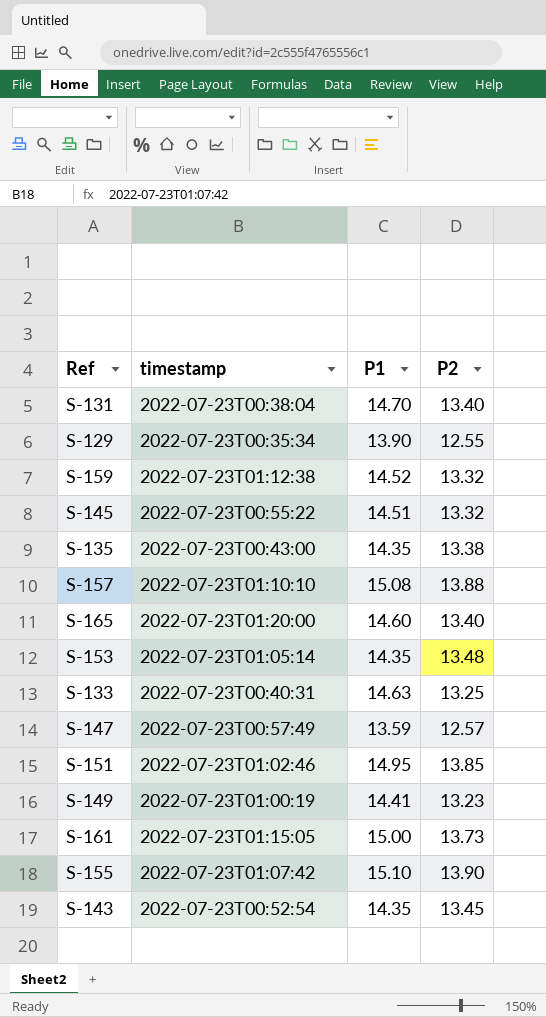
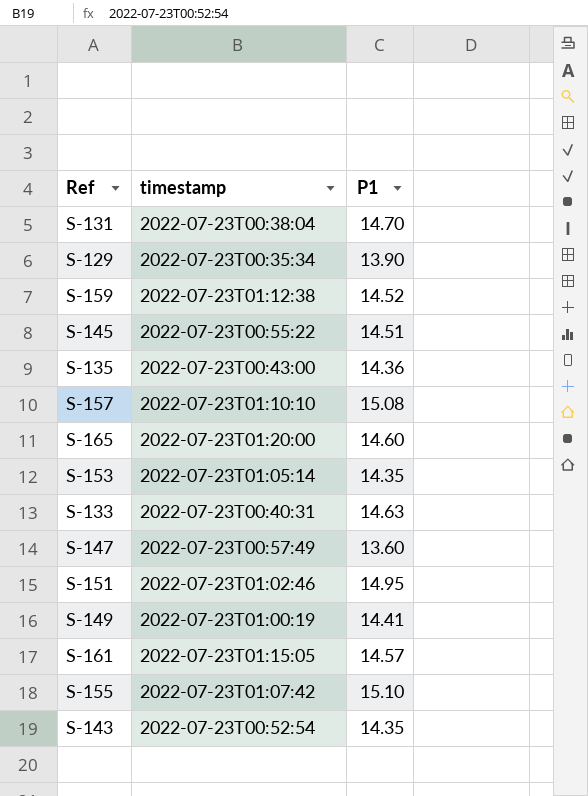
column P2 | position: 4 -> none
S-135 | P1: 14.35 -> 14.36
S-147 | P1: 13.59 -> 13.60
S-161 | P1: 15.00 -> 14.57

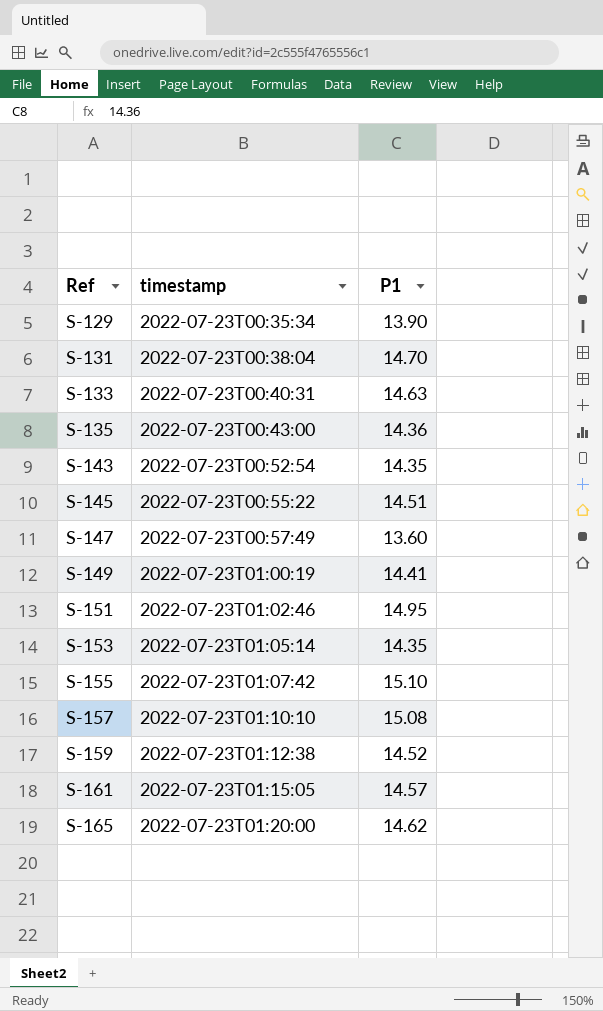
row order: none -> Ref ascending
S-165 | P1: 14.60 -> 14.62

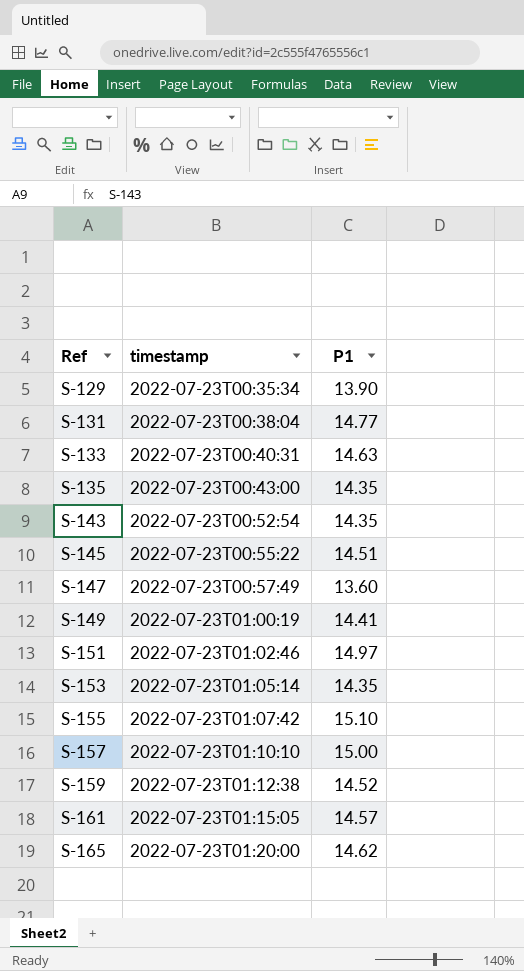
S-131 | P1: 14.70 -> 14.77
S-135 | P1: 14.36 -> 14.35
S-151 | P1: 14.95 -> 14.97
S-157 | P1: 15.08 -> 15.00

